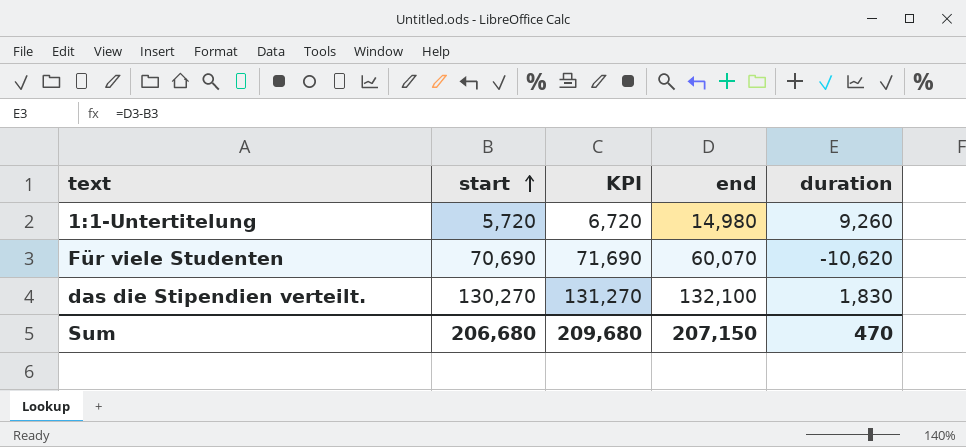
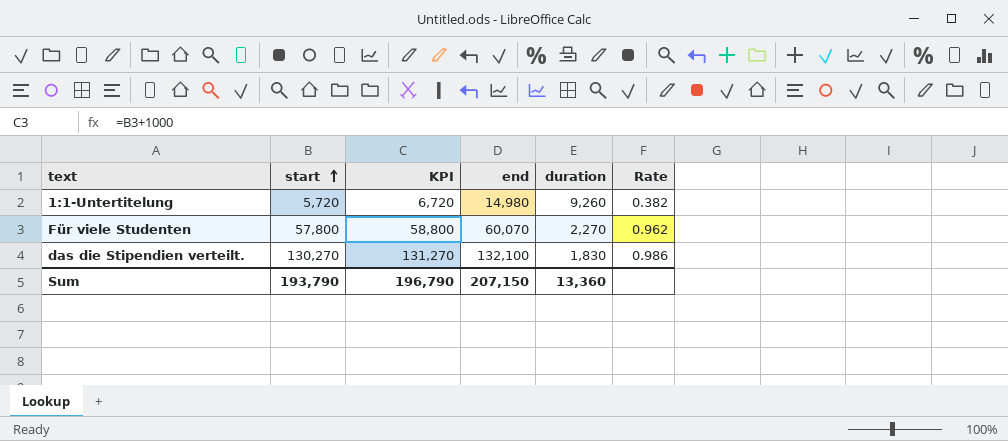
column Rate | formula: none -> [start] / [end]
Für viele Studenten | start: 70,690 -> 57,800
Für viele Studenten | KPI: 71,690 -> 58,800
Für viele Studenten | duration: -10,620 -> 2,270
Sum | start: 206,680 -> 193,790
Sum | KPI: 209,680 -> 196,790
Sum | duration: 470 -> 13,360

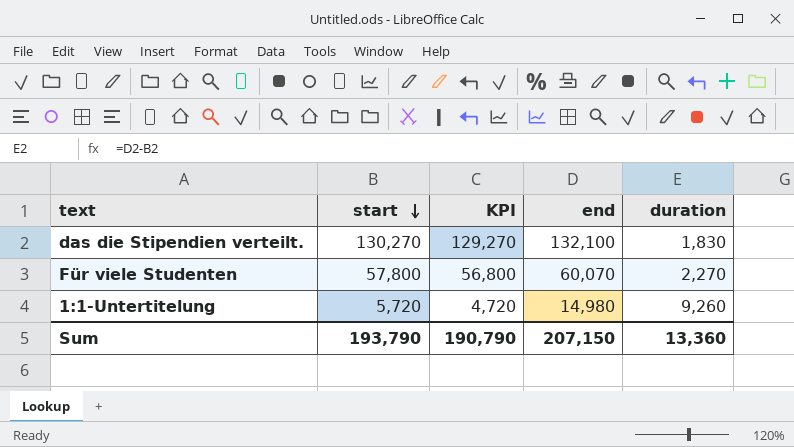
row order: start ascending -> start descending
column Rate | formula: [start] / [end] -> none
column KPI | formula: [start] + 1000 -> [start] - 1000
Sum | KPI: 196,790 -> 190,790

